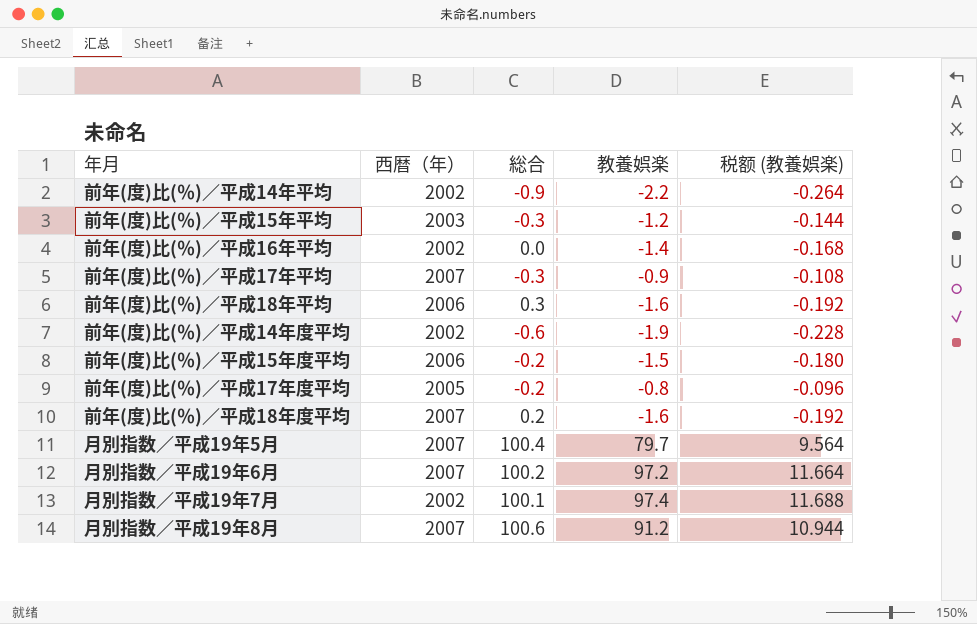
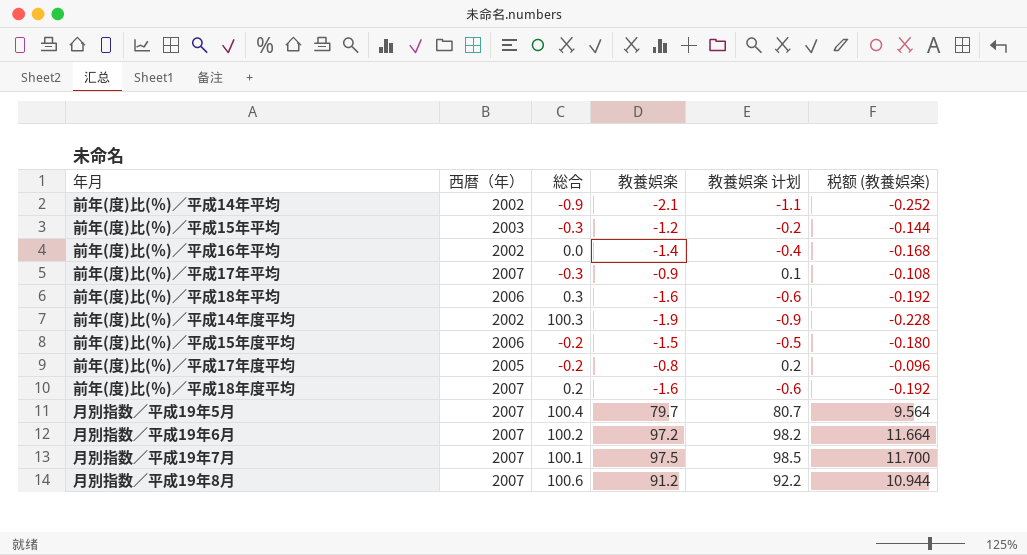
column 教養娯楽 计划 | formula: none -> [教養娯楽] + 1
前年(度)比(％)／平成14年平均 | 教養娯楽: -2.2 -> -2.1
前年(度)比(％)／平成14年平均 | 税额 (教養娯楽): -0.264 -> -0.252
前年(度)比(％)／平成14年度平均 | 総合: -0.6 -> 100.3
月別指数／平成19年7月 | 西暦（年）: 2002 -> 2007
月別指数／平成19年7月 | 教養娯楽: 97.4 -> 97.5
月別指数／平成19年7月 | 税额 (教養娯楽): 11.688 -> 11.700

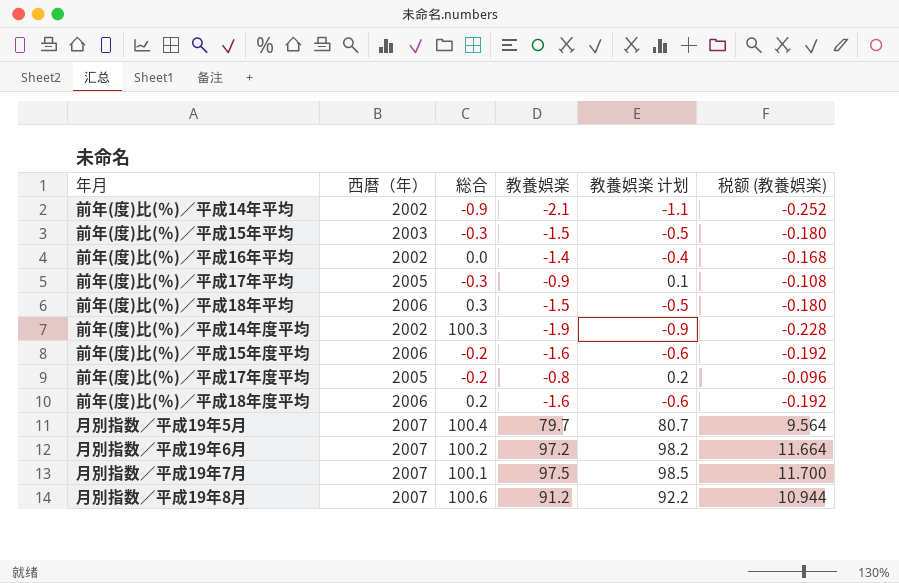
前年(度)比(％)／平成15年平均 | 教養娯楽: -1.2 -> -1.5
前年(度)比(％)／平成15年平均 | 教養娯楽 计划: -0.2 -> -0.5
前年(度)比(％)／平成15年平均 | 税额 (教養娯楽): -0.144 -> -0.180
前年(度)比(％)／平成17年平均 | 西暦（年）: 2007 -> 2005
前年(度)比(％)／平成18年平均 | 教養娯楽: -1.6 -> -1.5
前年(度)比(％)／平成18年平均 | 教養娯楽 计划: -0.6 -> -0.5
前年(度)比(％)／平成18年平均 | 税额 (教養娯楽): -0.192 -> -0.180
前年(度)比(％)／平成15年度平均 | 教養娯楽: -1.5 -> -1.6
前年(度)比(％)／平成15年度平均 | 教養娯楽 计划: -0.5 -> -0.6
前年(度)比(％)／平成15年度平均 | 税额 (教養娯楽): -0.180 -> -0.192
前年(度)比(％)／平成18年度平均 | 西暦（年）: 2007 -> 2006

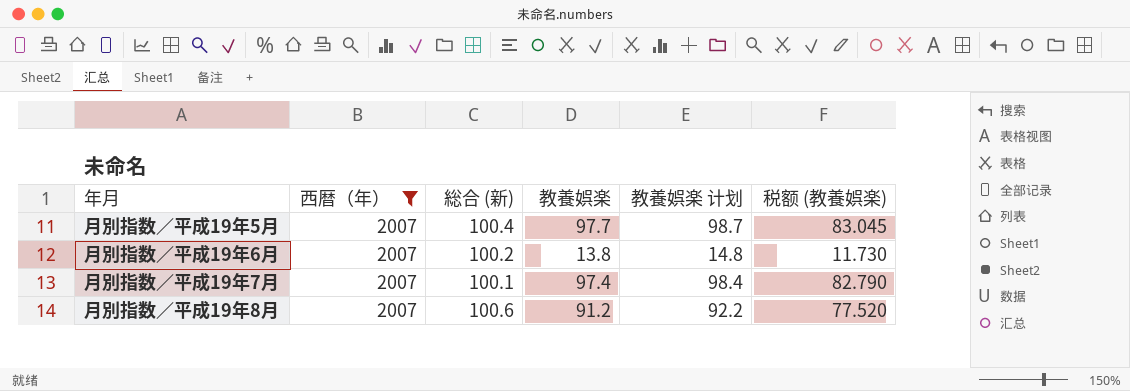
filter: none -> 西暦（年） = 2007
column name: 総合 -> 総合 (新)
column 税额 (教養娯楽) | formula: [教養娯楽] * 0.12 -> [教養娯楽] * 0.85
月別指数／平成19年5月 | 教養娯楽: 79.7 -> 97.7
月別指数／平成19年5月 | 教養娯楽 计划: 80.7 -> 98.7
月別指数／平成19年6月 | 教養娯楽: 97.2 -> 13.8
月別指数／平成19年6月 | 教養娯楽 计划: 98.2 -> 14.8
月別指数／平成19年7月 | 教養娯楽: 97.5 -> 97.4
月別指数／平成19年7月 | 教養娯楽 计划: 98.5 -> 98.4

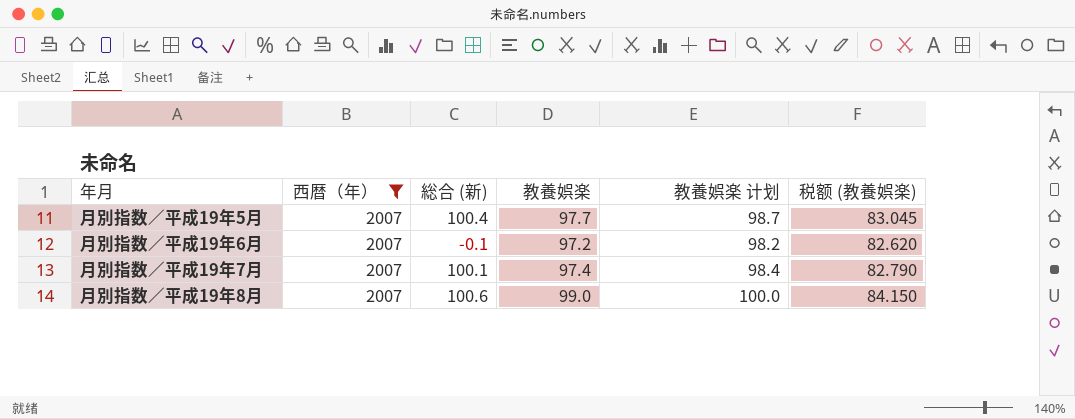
月別指数／平成19年6月 | 総合 (新): 100.2 -> -0.1
月別指数／平成19年6月 | 教養娯楽: 13.8 -> 97.2
月別指数／平成19年6月 | 教養娯楽 计划: 14.8 -> 98.2
月別指数／平成19年6月 | 税额 (教養娯楽): 11.730 -> 82.620
月別指数／平成19年8月 | 教養娯楽: 91.2 -> 99.0
月別指数／平成19年8月 | 教養娯楽 计划: 92.2 -> 100.0
月別指数／平成19年8月 | 税额 (教養娯楽): 77.520 -> 84.150

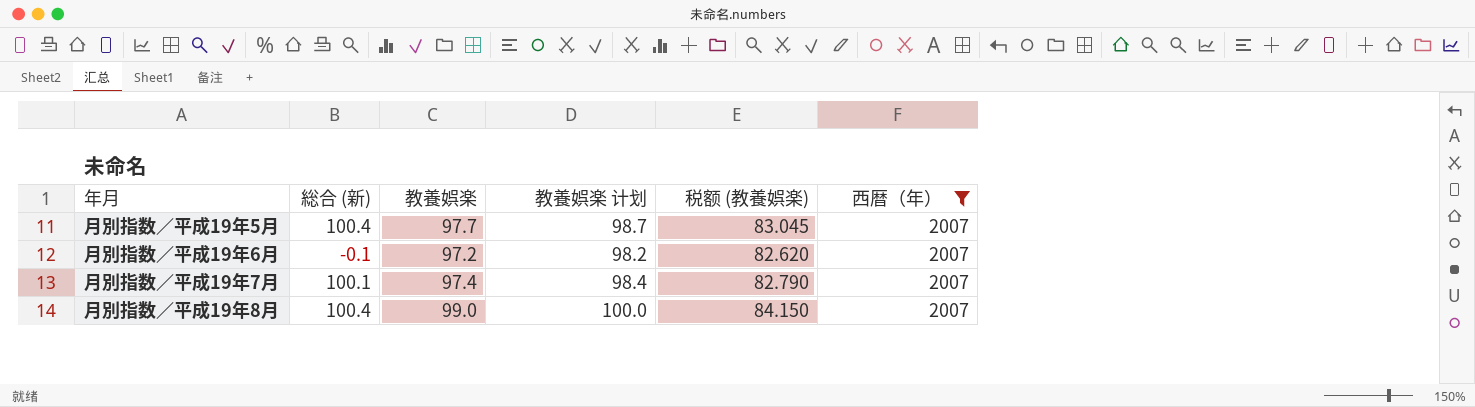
column 西暦（年） | position: 2 -> 6
月別指数／平成19年8月 | 総合 (新): 100.6 -> 100.4

